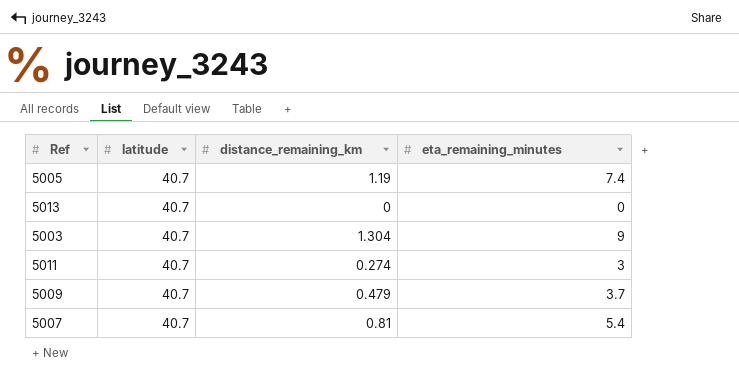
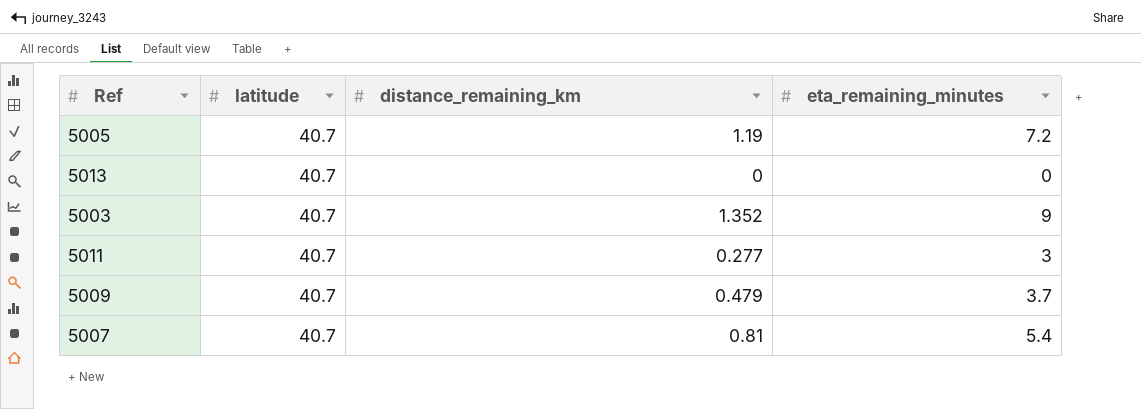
5005 | eta_remaining_minutes: 7.4 -> 7.2
5003 | distance_remaining_km: 1.304 -> 1.352
5011 | distance_remaining_km: 0.274 -> 0.277

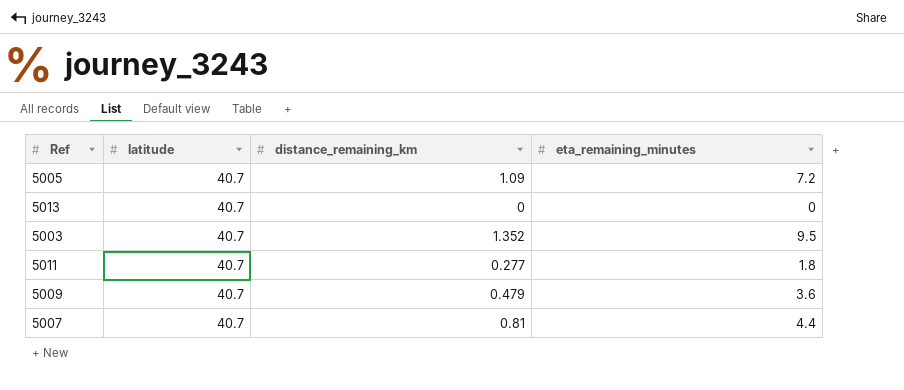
5005 | distance_remaining_km: 1.19 -> 1.09
5003 | eta_remaining_minutes: 9 -> 9.5
5011 | eta_remaining_minutes: 3 -> 1.8
5009 | eta_remaining_minutes: 3.7 -> 3.6
5007 | eta_remaining_minutes: 5.4 -> 4.4

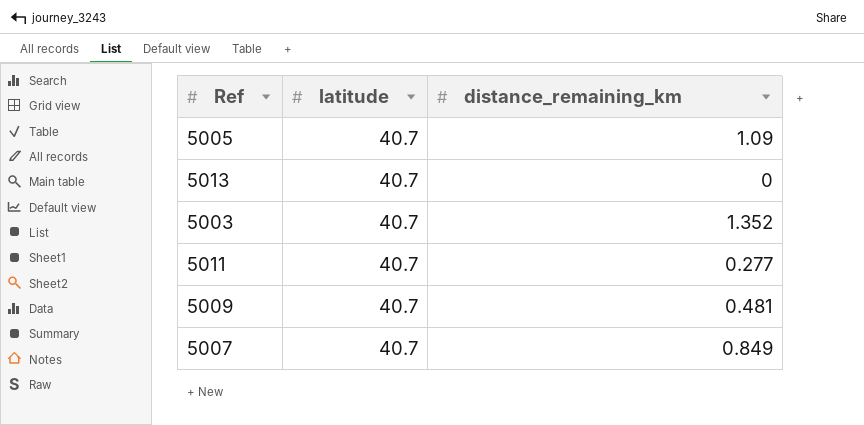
column eta_remaining_minutes | position: 4 -> none
5009 | distance_remaining_km: 0.479 -> 0.481
5007 | distance_remaining_km: 0.81 -> 0.849

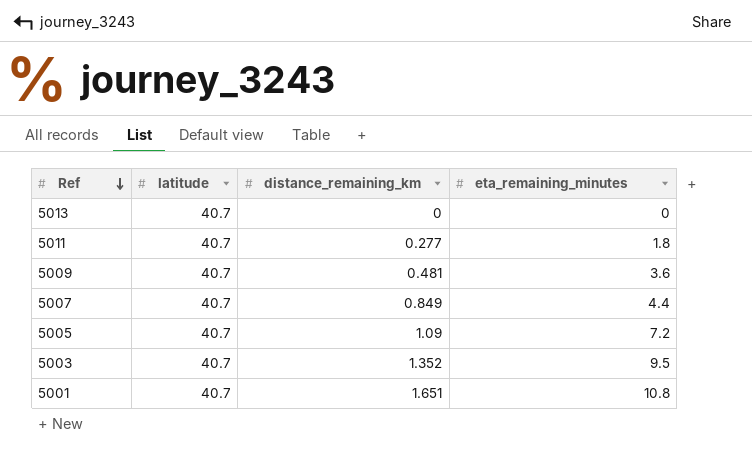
row order: none -> Ref descending
column eta_remaining_minutes | position: none -> 4
row 5001: none -> 40.7 | 1.651 | 10.8

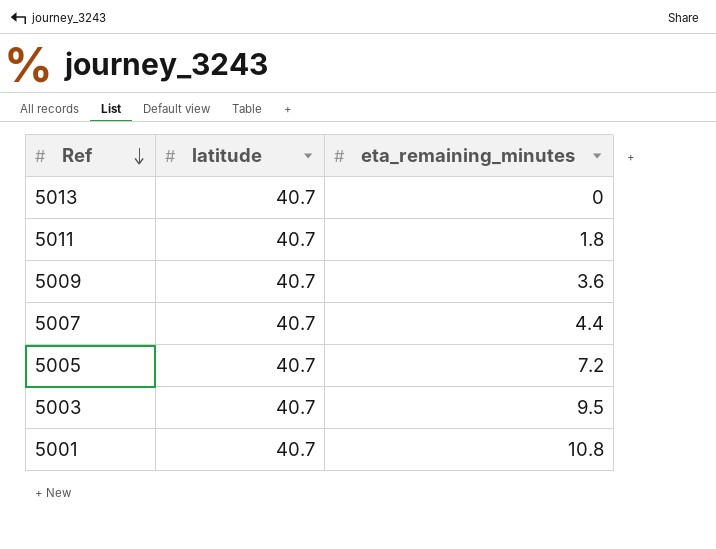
column distance_remaining_km | position: 3 -> none

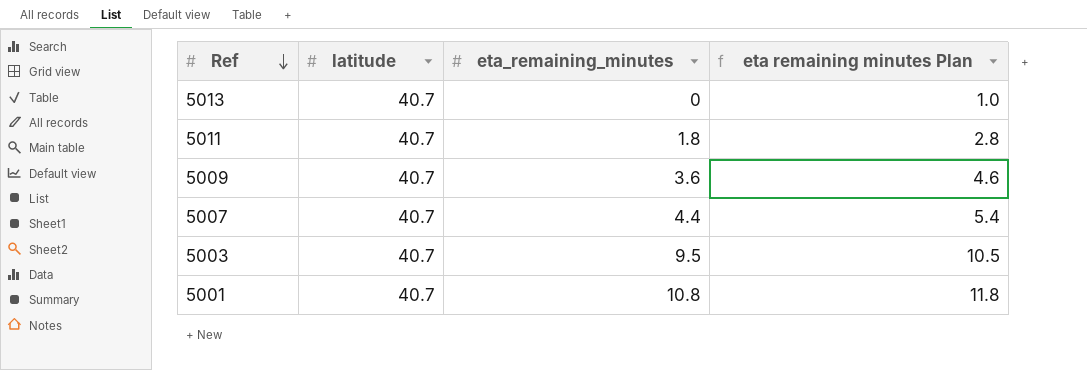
column eta remaining minutes Plan | formula: none -> [eta_remaining_minutes] + 1
row 5005: 40.7 | 7.2 -> none

